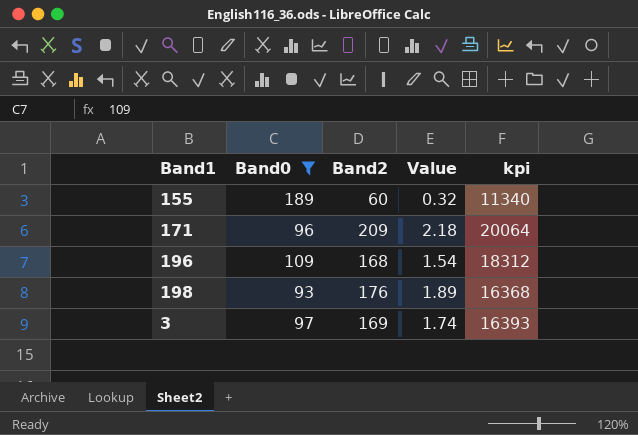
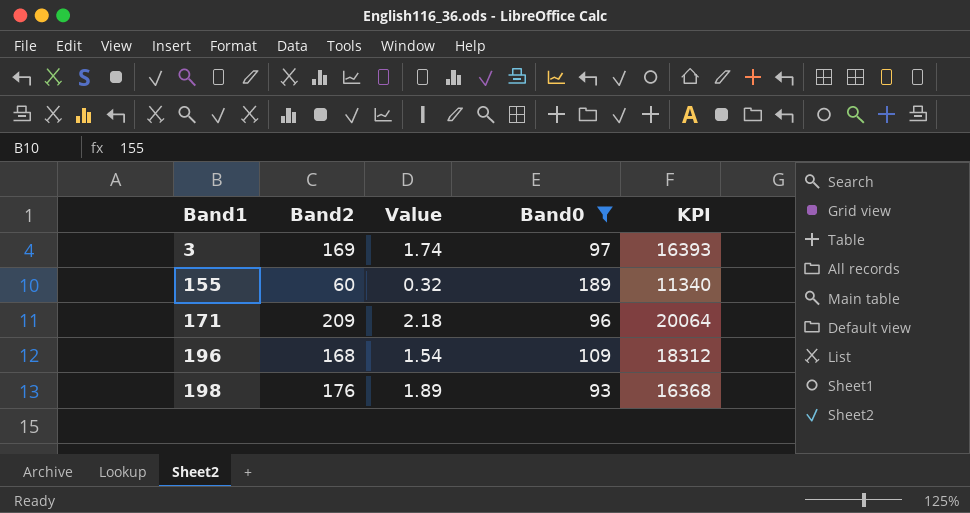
row order: none -> Band1 ascending
column Band0 | position: 2 -> 4
column name: kpi -> KPI

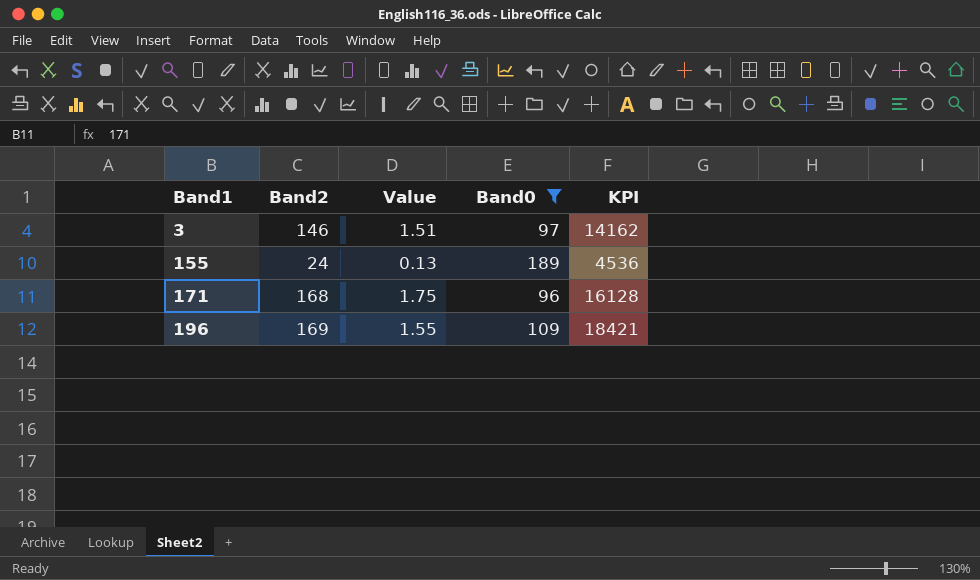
row 198: 176 | 1.89 | 93 | 16368 -> none
3 | Band2: 169 -> 146
3 | Value: 1.74 -> 1.51
3 | KPI: 16393 -> 14162
155 | Band2: 60 -> 24
155 | Value: 0.32 -> 0.13
155 | KPI: 11340 -> 4536
171 | Band2: 209 -> 168
171 | Value: 2.18 -> 1.75
171 | KPI: 20064 -> 16128
196 | Band2: 168 -> 169
196 | Value: 1.54 -> 1.55
196 | KPI: 18312 -> 18421

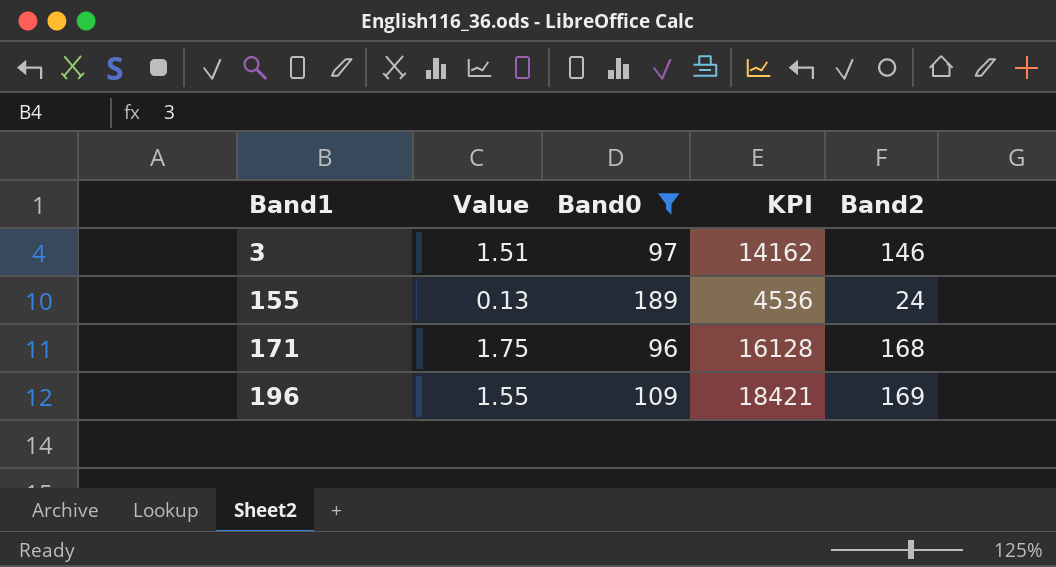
column Band2 | position: 2 -> 5

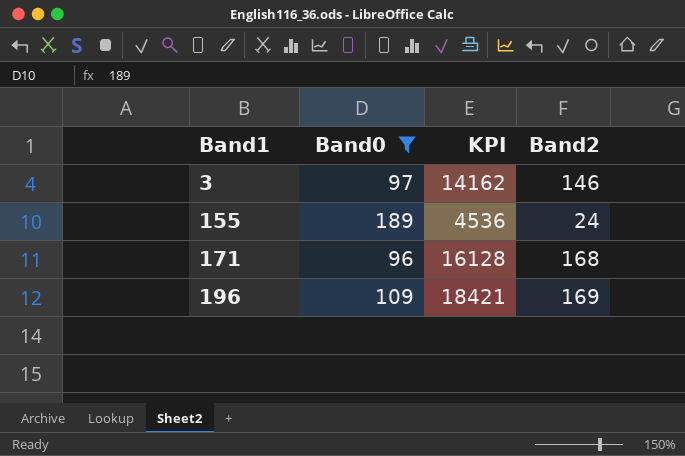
column Value | formula: [Band2] / [Band0] -> none

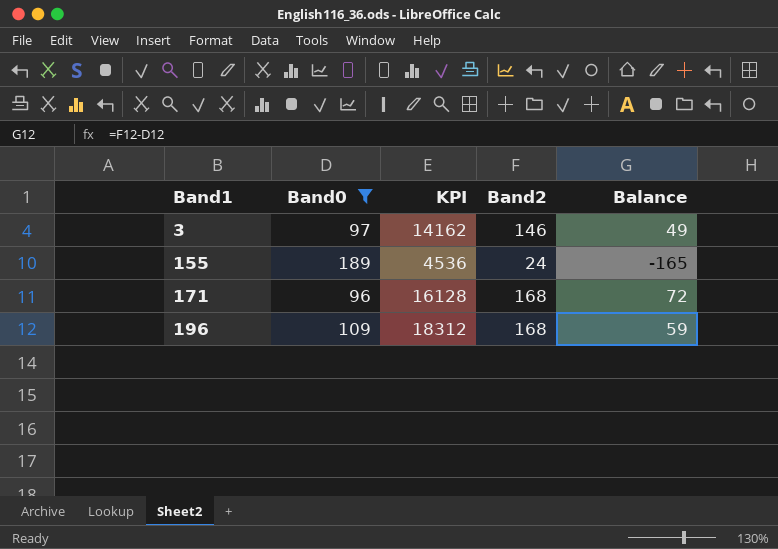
column Balance | formula: none -> [Band2] - [Band0]
196 | KPI: 18421 -> 18312
196 | Band2: 169 -> 168

